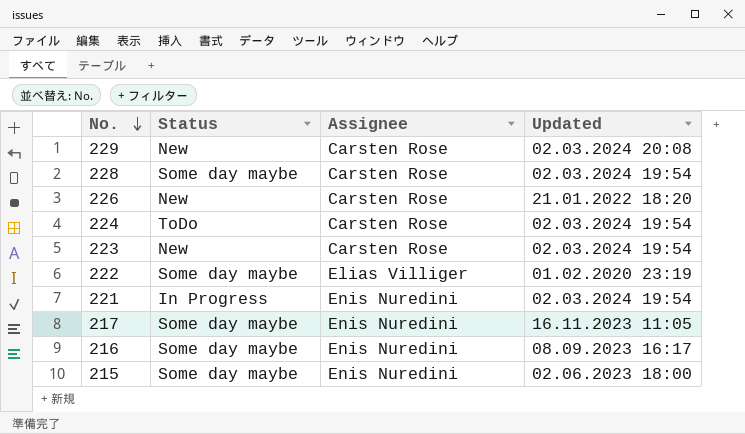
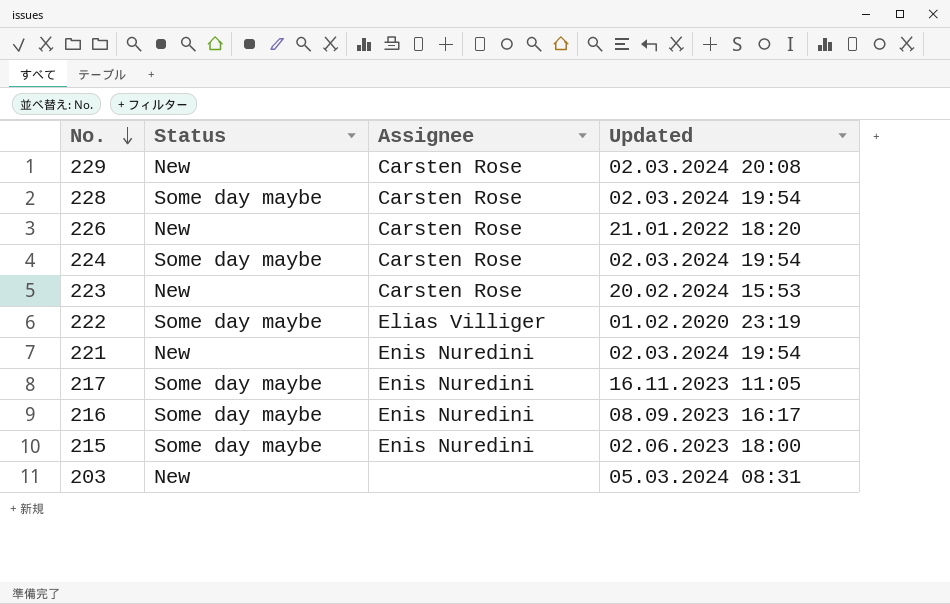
224 | Status: ToDo -> Some day maybe
223 | Updated: 02.03.2024 19:54 -> 20.02.2024 15:53
221 | Status: In Progress -> New
row 203: none -> New | none | 05.03.2024 08:31

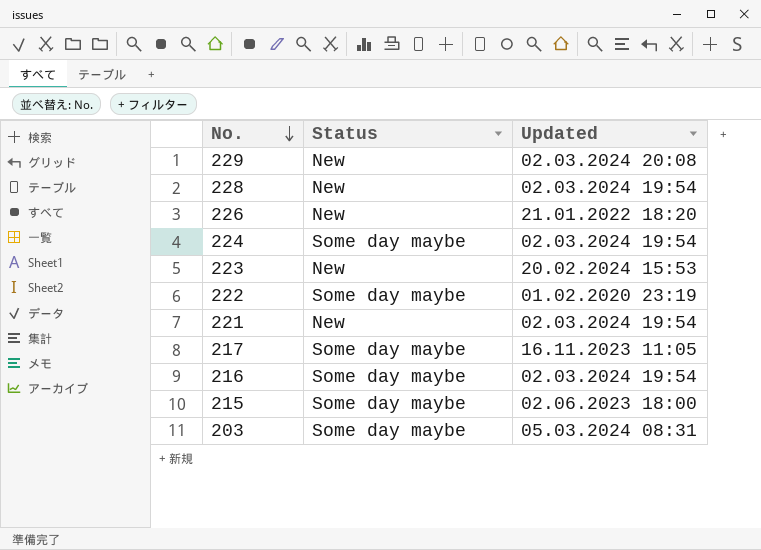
column Assignee | position: 3 -> none
228 | Status: Some day maybe -> New
216 | Updated: 08.09.2023 16:17 -> 02.03.2024 19:54
203 | Status: New -> Some day maybe

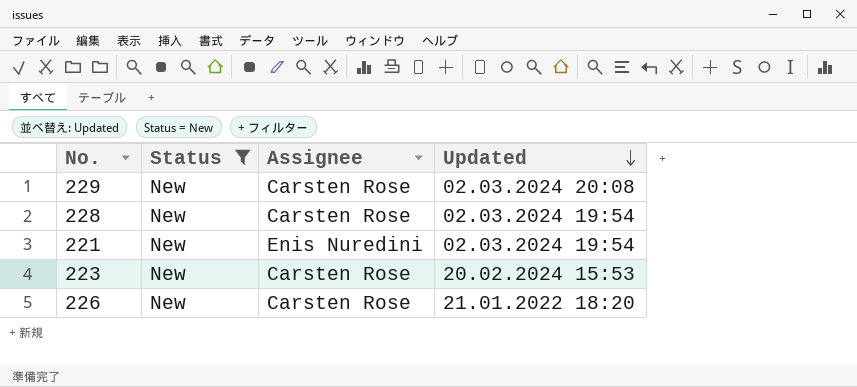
filter: none -> Status = New
row order: No. descending -> Updated descending
column Assignee | position: none -> 3

